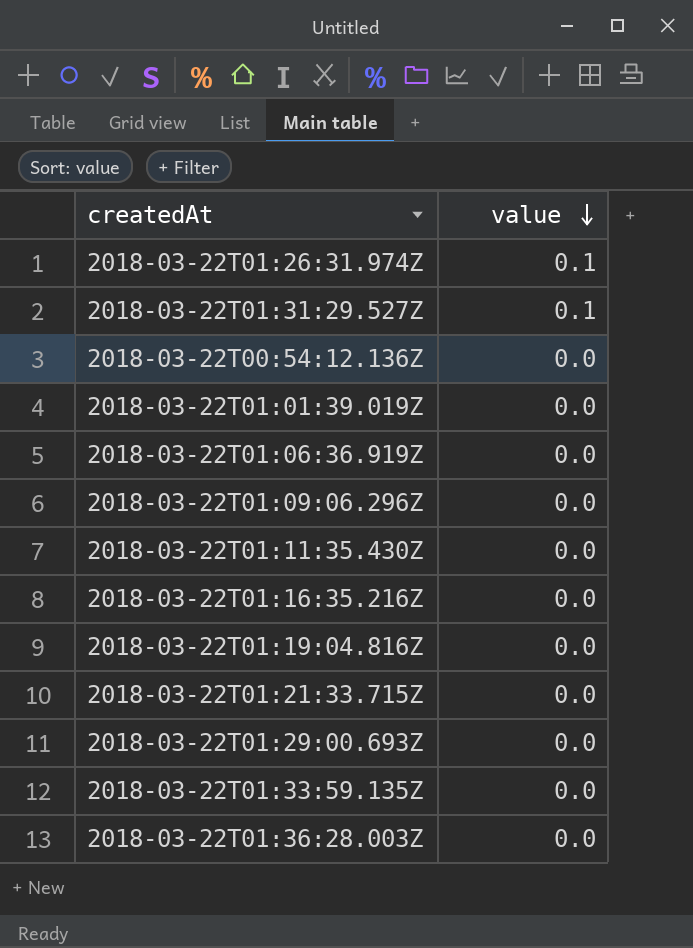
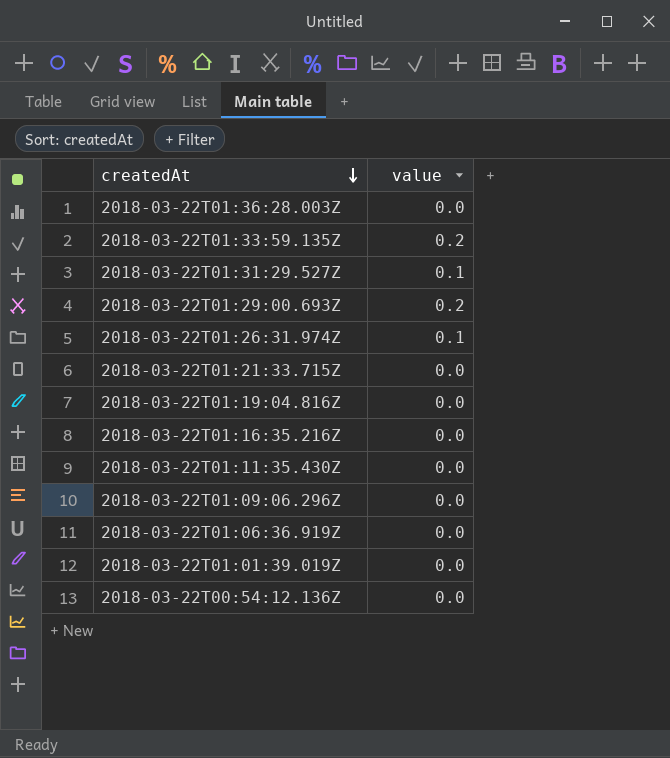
row order: value descending -> createdAt descending
2018-03-22T01:33:59.135Z | value: 0.0 -> 0.2
2018-03-22T01:29:00.693Z | value: 0.0 -> 0.2

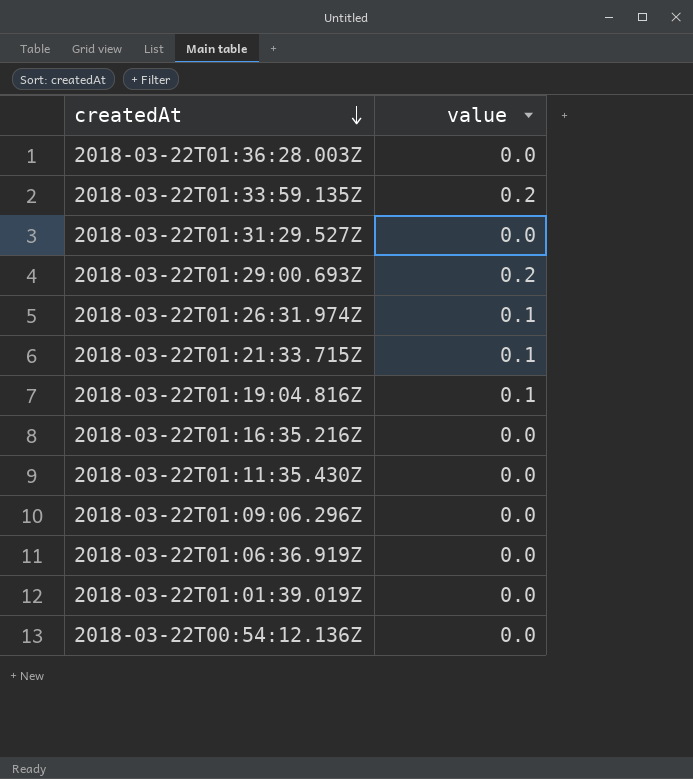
2018-03-22T01:31:29.527Z | value: 0.1 -> 0.0
2018-03-22T01:21:33.715Z | value: 0.0 -> 0.1
2018-03-22T01:19:04.816Z | value: 0.0 -> 0.1

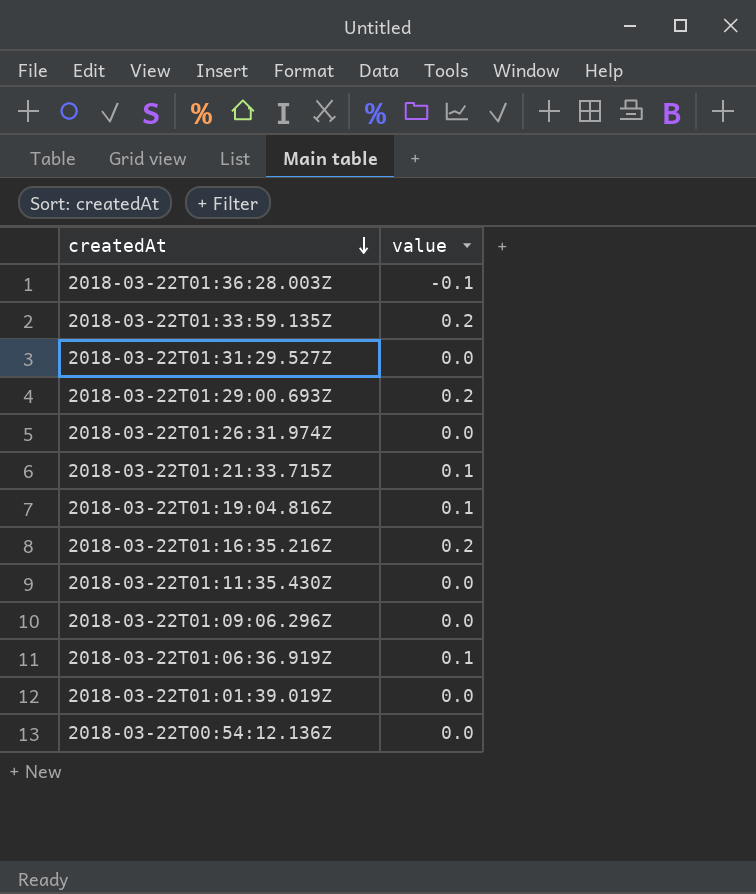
2018-03-22T01:36:28.003Z | value: 0.0 -> -0.1
2018-03-22T01:26:31.974Z | value: 0.1 -> 0.0
2018-03-22T01:16:35.216Z | value: 0.0 -> 0.2
2018-03-22T01:06:36.919Z | value: 0.0 -> 0.1

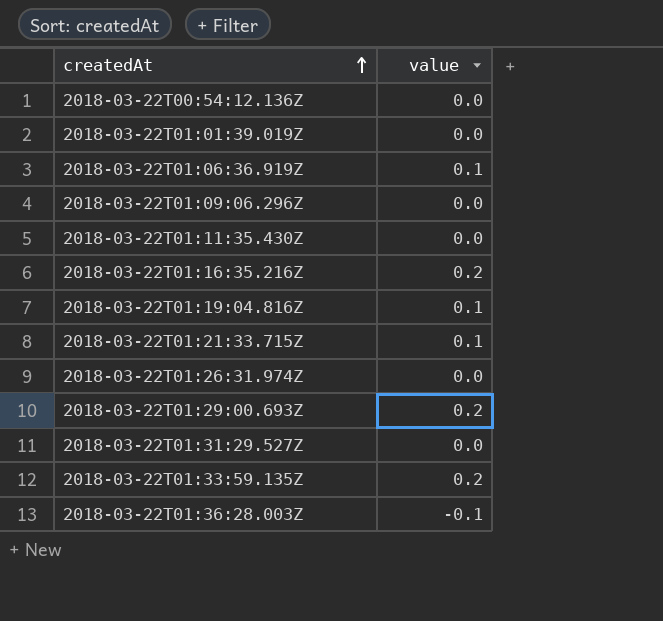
row order: createdAt descending -> createdAt ascending

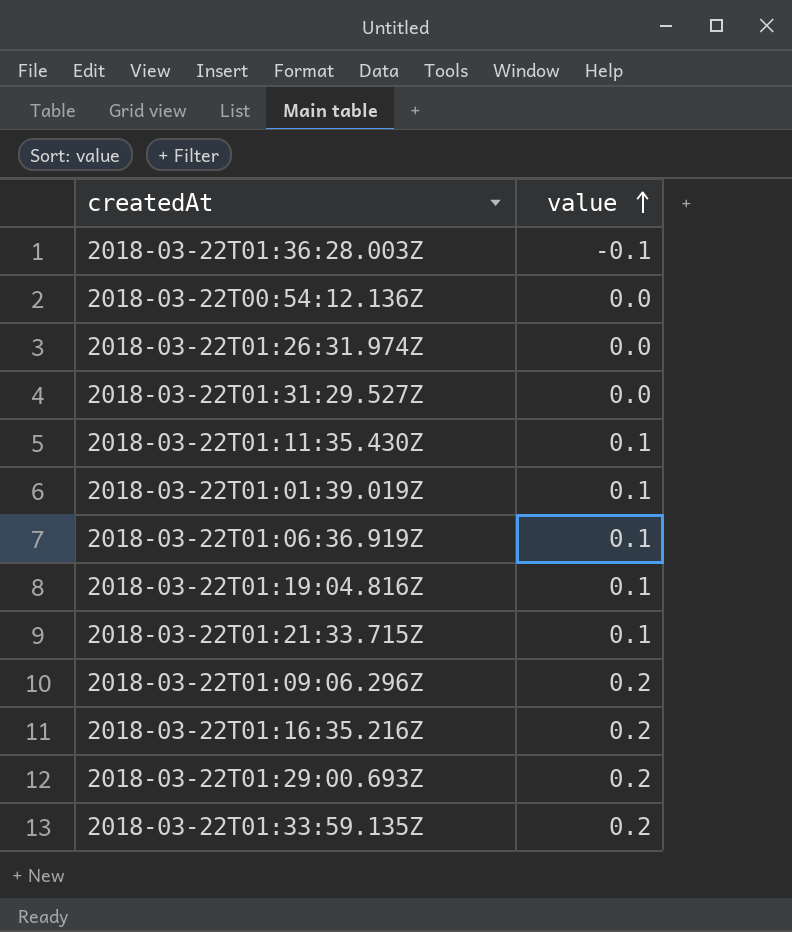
row order: createdAt ascending -> value ascending
2018-03-22T01:11:35.430Z | value: 0.0 -> 0.1
2018-03-22T01:01:39.019Z | value: 0.0 -> 0.1
2018-03-22T01:09:06.296Z | value: 0.0 -> 0.2

